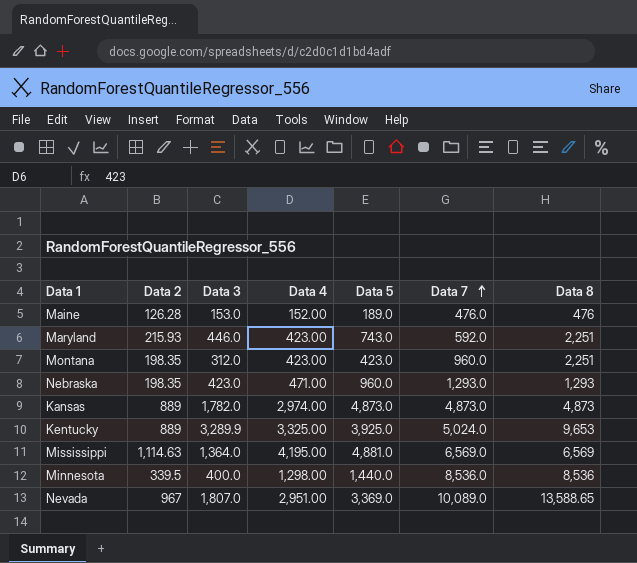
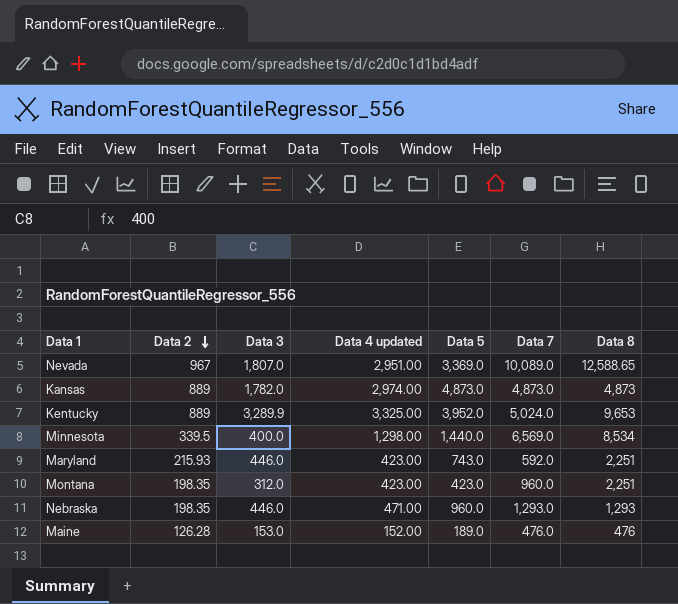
row order: Data 7 ascending -> Data 2 descending
column name: Data 4 -> Data 4 updated
row Mississippi: 1,114.63 | 1,364.0 | 4,195.00 | 4,881.0 | 6,569.0 | 6,569 -> none
Nevada | Data 8: 13,588.65 -> 12,588.65
Kentucky | Data 5: 3,925.0 -> 3,952.0
Minnesota | Data 7: 8,536.0 -> 6,569.0
Minnesota | Data 8: 8,536 -> 8,534
Nebraska | Data 3: 423.0 -> 446.0

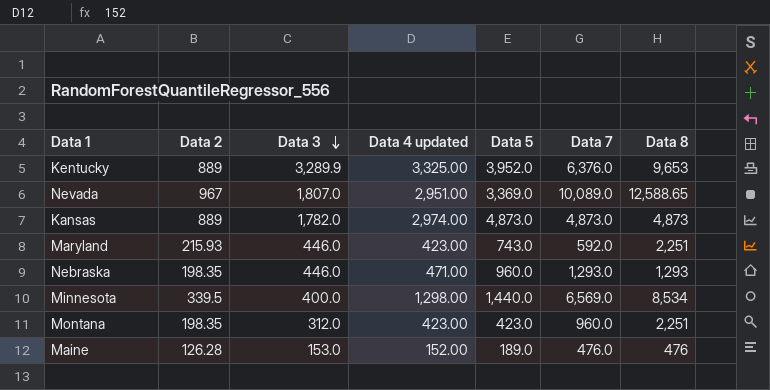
row order: Data 2 descending -> Data 3 descending
Kentucky | Data 7: 5,024.0 -> 6,376.0

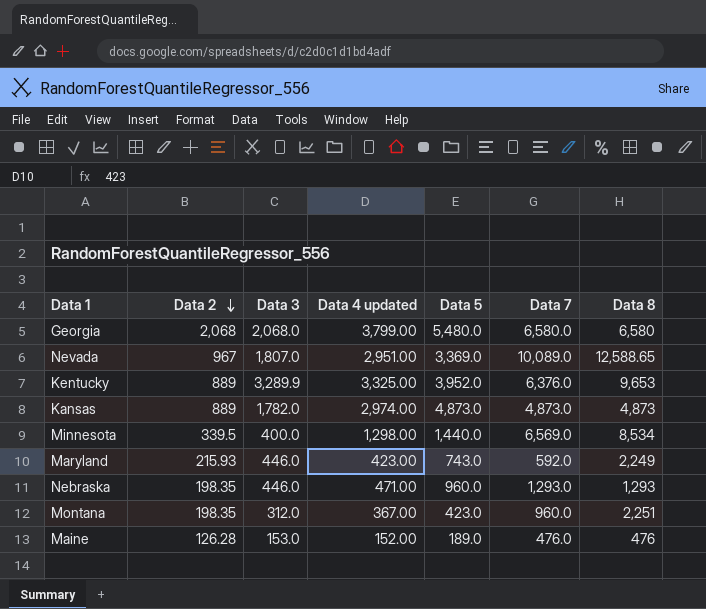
row order: Data 3 descending -> Data 2 descending
row Georgia: none -> 2,068 | 2,068.0 | 3,799.00 | 5,480.0 | 6,580.0 | 6,580
Maryland | Data 8: 2,251 -> 2,249
Montana | Data 4 updated: 423.00 -> 367.00

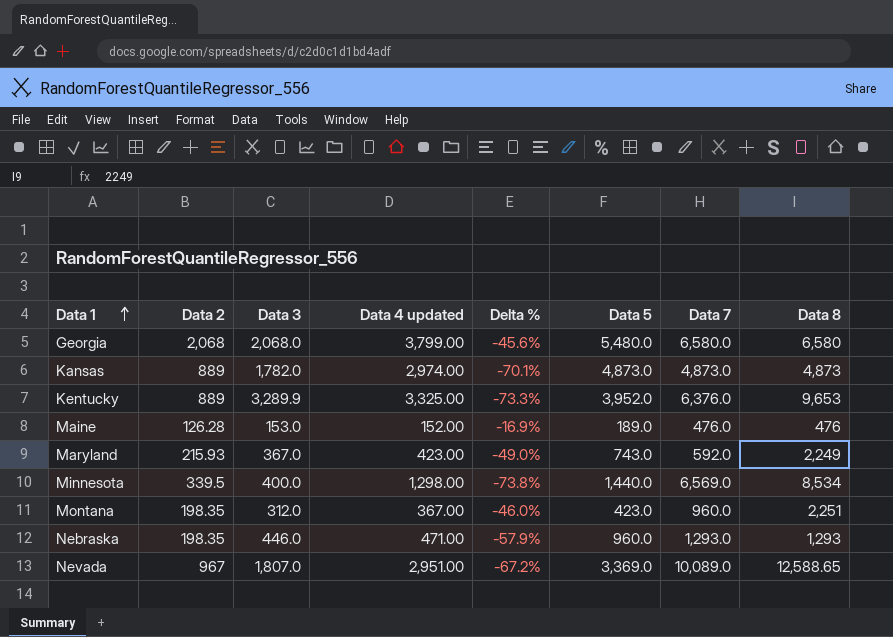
row order: Data 2 descending -> Data 1 ascending
column Delta % | formula: none -> ([Data 2] - [Data 4 updated]) / [Data 4 updated]
Maryland | Data 3: 446.0 -> 367.0

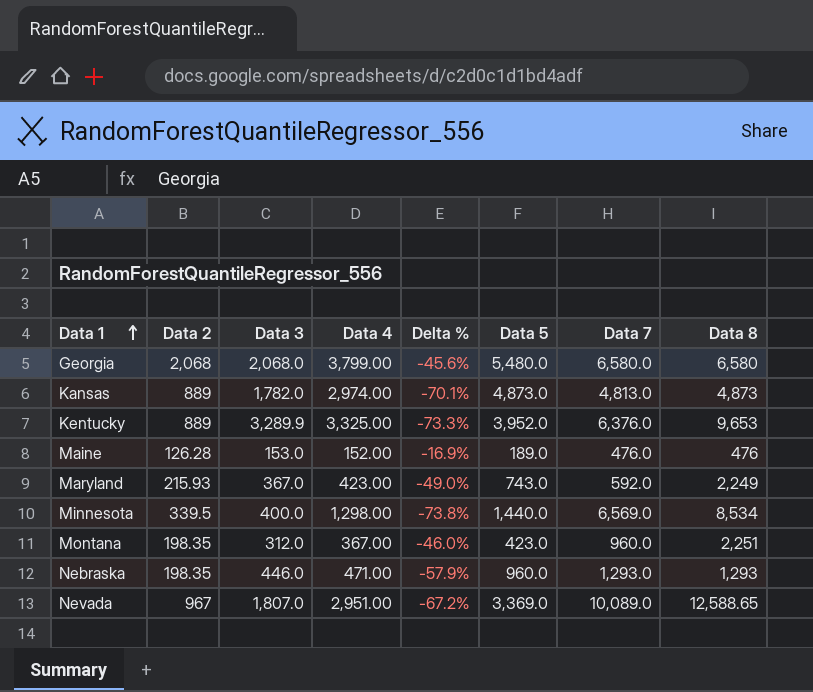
column name: Data 4 updated -> Data 4
Kansas | Data 7: 4,873.0 -> 4,813.0

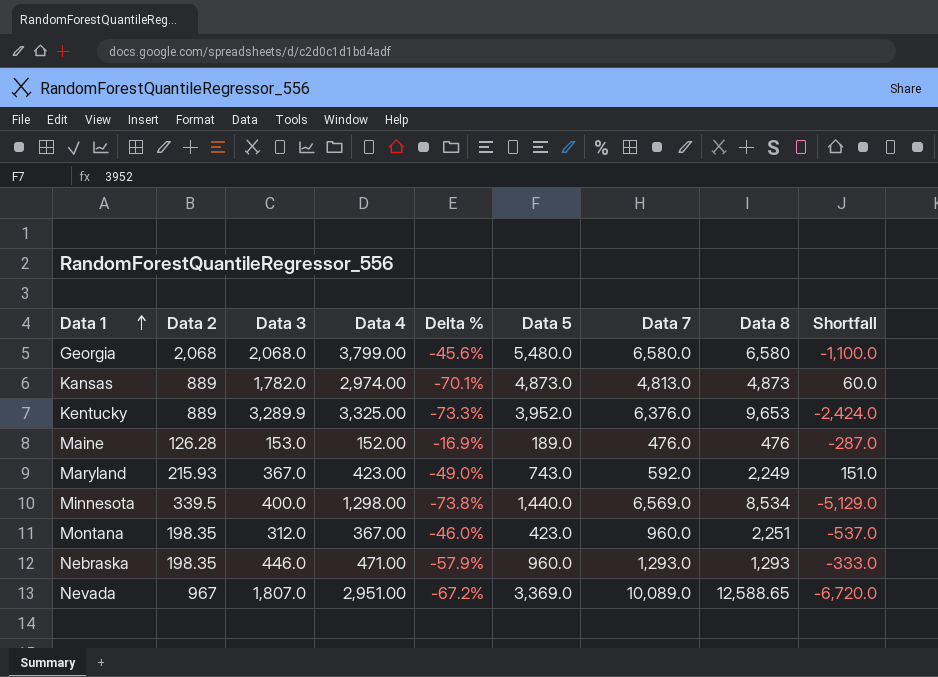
column Shortfall | formula: none -> [Data 5] - [Data 7]

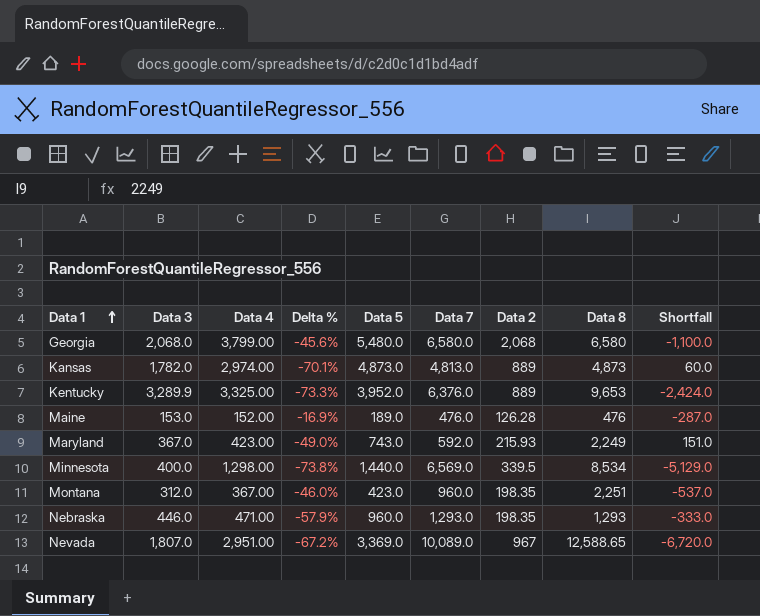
column Data 2 | position: 2 -> 7

